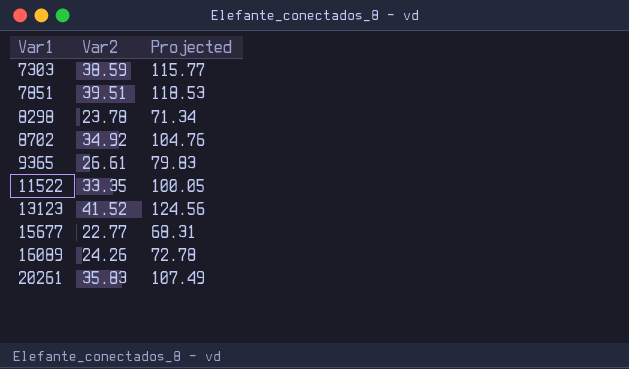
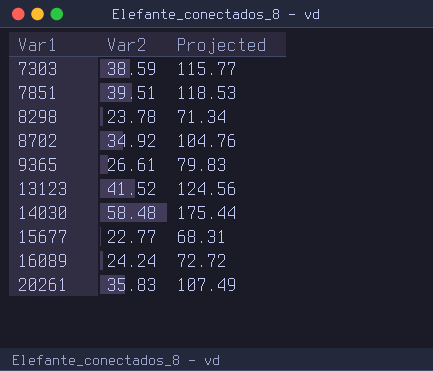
row 11522: 33.35 | 100.05 -> none
row 14030: none -> 58.48 | 175.44
16089 | Var2: 24.26 -> 24.24
16089 | Projected: 72.78 -> 72.72

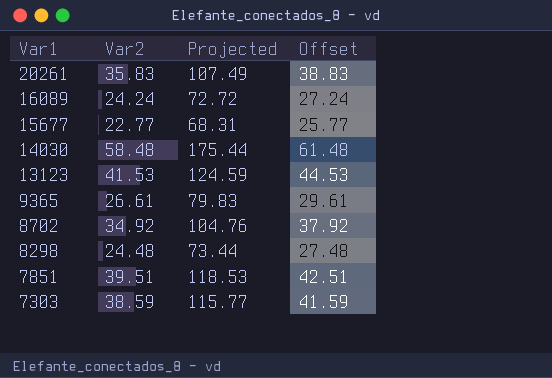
row order: Var1 ascending -> Var1 descending
column Offset | formula: none -> [Var2] + 3
13123 | Var2: 41.52 -> 41.53
13123 | Projected: 124.56 -> 124.59
8298 | Var2: 23.78 -> 24.48
8298 | Projected: 71.34 -> 73.44

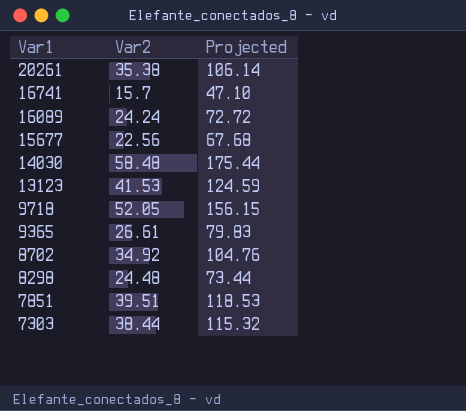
column Offset | formula: [Var2] + 3 -> none
20261 | Var2: 35.83 -> 35.38
20261 | Projected: 107.49 -> 106.14
row 16741: none -> 15.7 | 47.10
15677 | Var2: 22.77 -> 22.56
15677 | Projected: 68.31 -> 67.68
row 9718: none -> 52.05 | 156.15
7303 | Var2: 38.59 -> 38.44
7303 | Projected: 115.77 -> 115.32

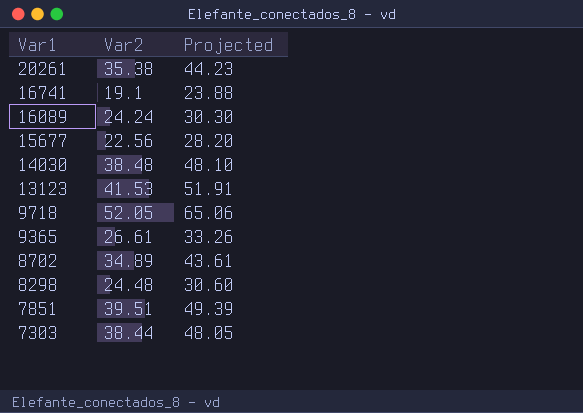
column Projected | formula: [Var2] * 3 -> [Var2] * 1.25
16741 | Var2: 15.7 -> 19.1
14030 | Var2: 58.48 -> 38.48
8702 | Var2: 34.92 -> 34.89

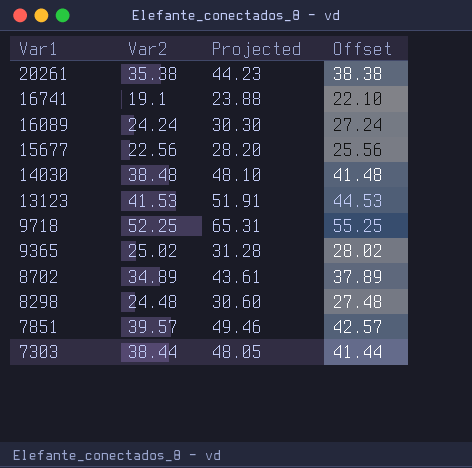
column Offset | formula: none -> [Var2] + 3
9718 | Var2: 52.05 -> 52.25
9718 | Projected: 65.06 -> 65.31
9365 | Var2: 26.61 -> 25.02
9365 | Projected: 33.26 -> 31.28
7851 | Var2: 39.51 -> 39.57
7851 | Projected: 49.39 -> 49.46

